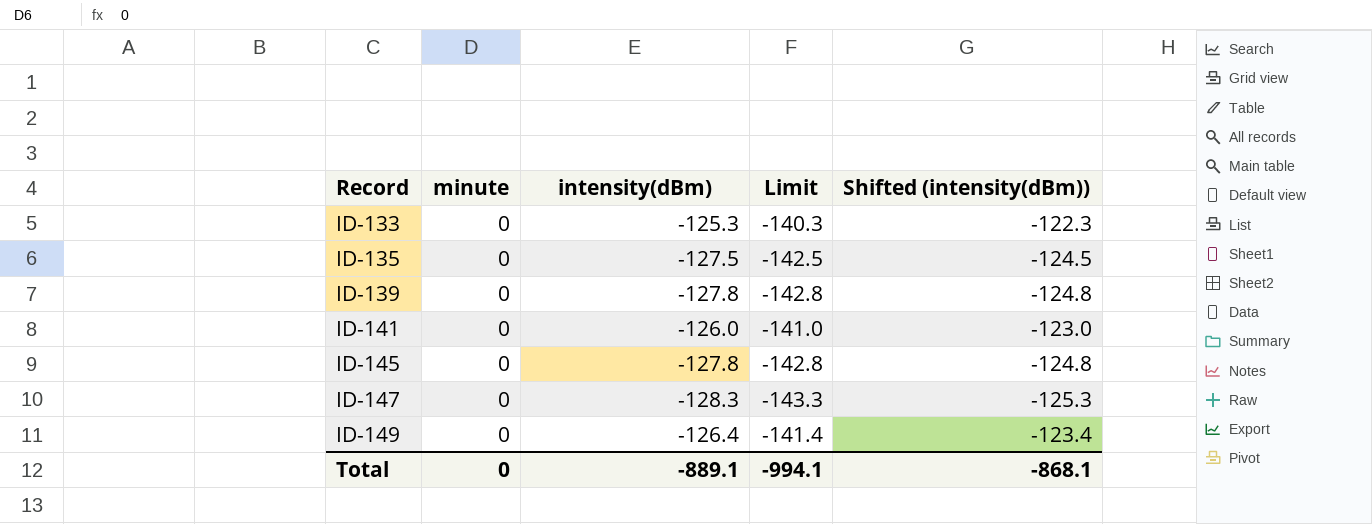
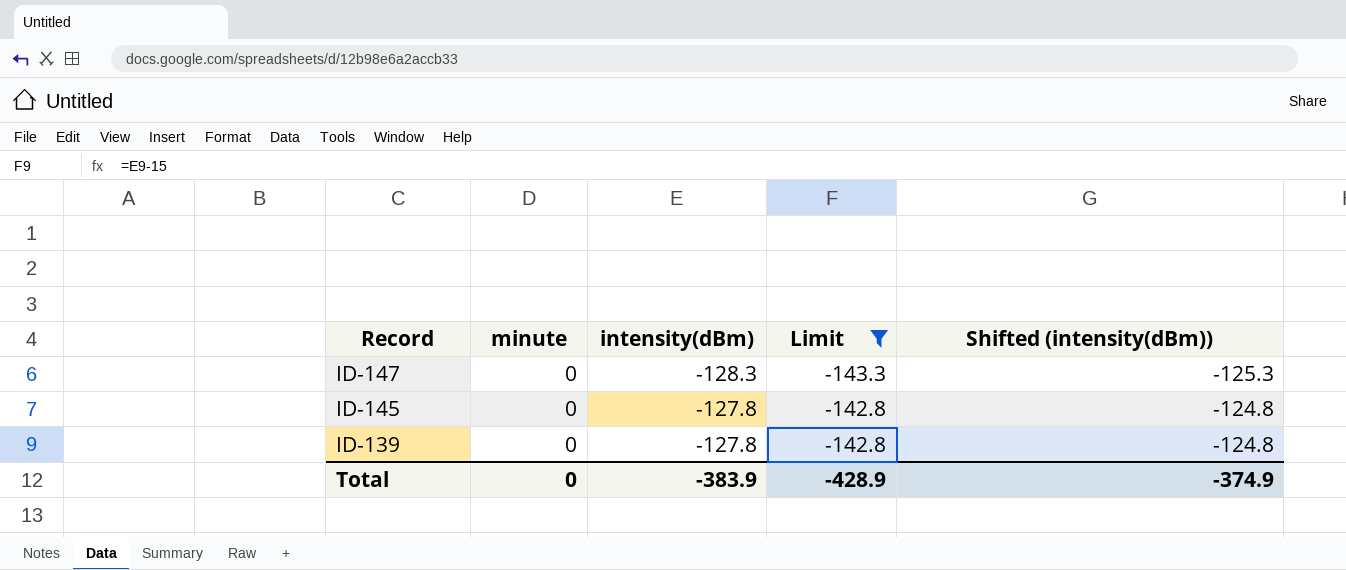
filter: none -> Limit <= -142.8
row order: Record ascending -> Record descending
Total | intensity(dBm): -889.1 -> -383.9
Total | Limit: -994.1 -> -428.9
Total | Shifted (intensity(dBm)): -868.1 -> -374.9

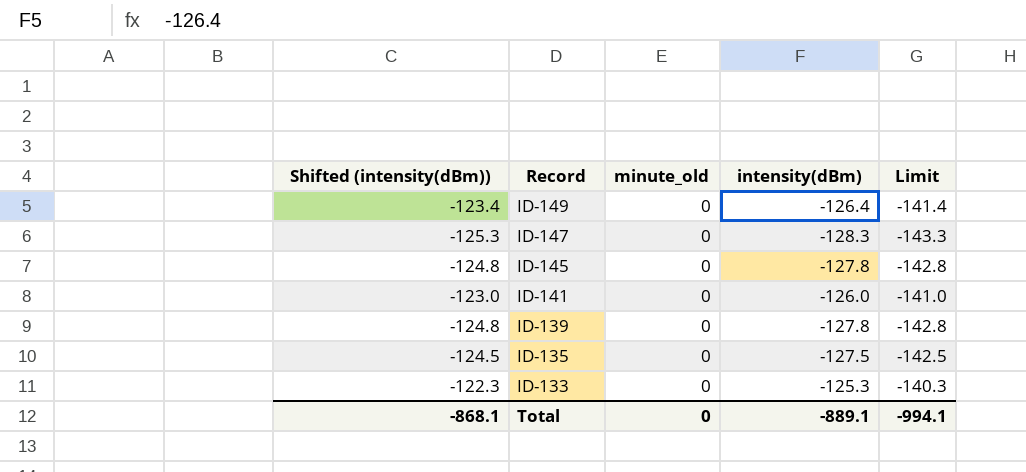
filter: Limit <= -142.8 -> none
column Shifted (intensity(dBm)) | position: 5 -> 1
column name: minute -> minute_old
Total | Shifted (intensity(dBm)): -374.9 -> -868.1
Total | intensity(dBm): -383.9 -> -889.1
Total | Limit: -428.9 -> -994.1

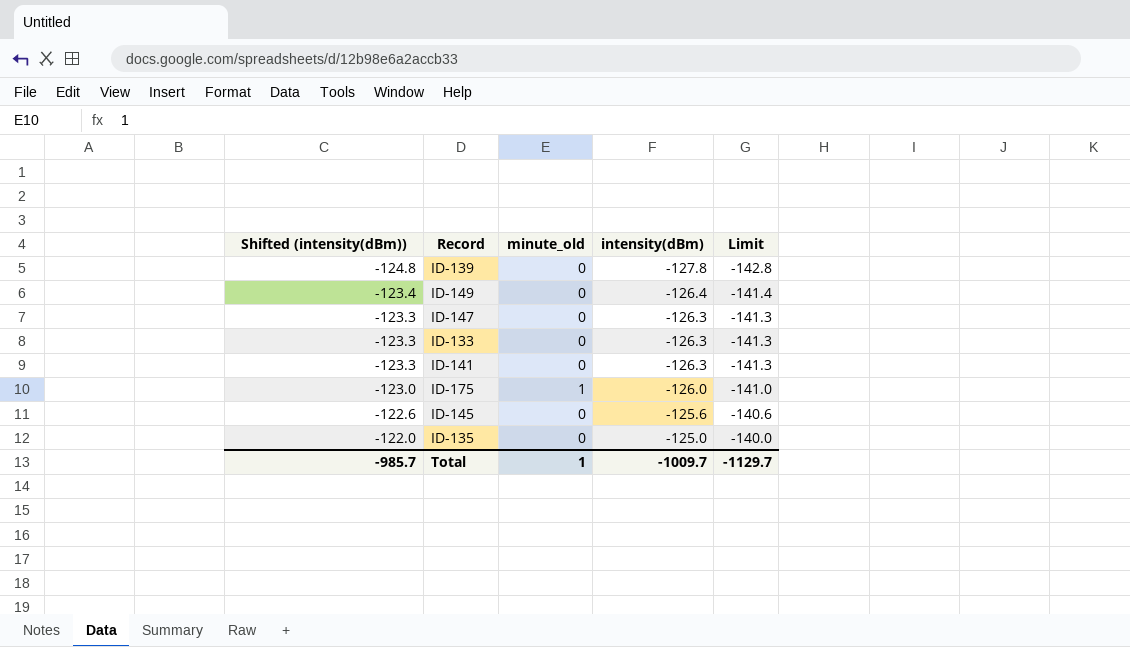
row order: Record descending -> Shifted (intensity(dBm)) ascending
ID-147 | Shifted (intensity(dBm)): -125.3 -> -123.3
ID-147 | intensity(dBm): -128.3 -> -126.3
ID-147 | Limit: -143.3 -> -141.3
ID-133 | Shifted (intensity(dBm)): -122.3 -> -123.3
ID-133 | intensity(dBm): -125.3 -> -126.3
ID-133 | Limit: -140.3 -> -141.3
ID-141 | Shifted (intensity(dBm)): -123.0 -> -123.3
ID-141 | intensity(dBm): -126.0 -> -126.3
ID-141 | Limit: -141.0 -> -141.3
row ID-175: none -> -123.0 | 1 | -126.0 | -141.0
ID-145 | Shifted (intensity(dBm)): -124.8 -> -122.6
ID-145 | intensity(dBm): -127.8 -> -125.6
ID-145 | Limit: -142.8 -> -140.6
ID-135 | Shifted (intensity(dBm)): -124.5 -> -122.0
ID-135 | intensity(dBm): -127.5 -> -125.0
ID-135 | Limit: -142.5 -> -140.0
Total | Shifted (intensity(dBm)): -868.1 -> -985.7
Total | minute_old: 0 -> 1
Total | intensity(dBm): -889.1 -> -1009.7
Total | Limit: -994.1 -> -1129.7

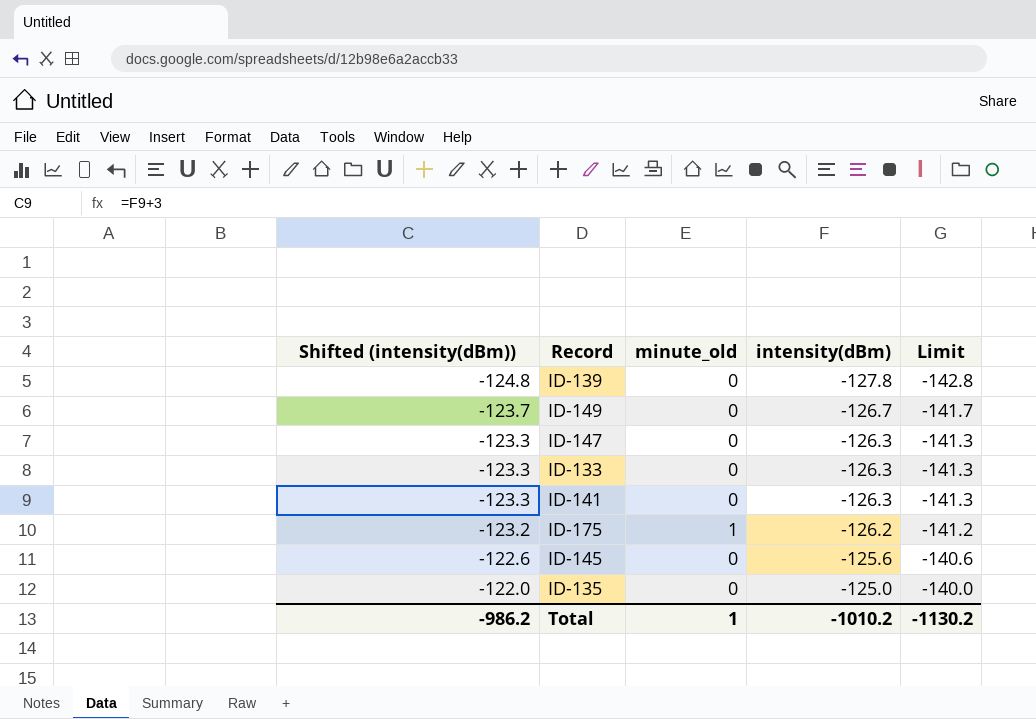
ID-149 | Shifted (intensity(dBm)): -123.4 -> -123.7
ID-149 | intensity(dBm): -126.4 -> -126.7
ID-149 | Limit: -141.4 -> -141.7
ID-175 | Shifted (intensity(dBm)): -123.0 -> -123.2
ID-175 | intensity(dBm): -126.0 -> -126.2
ID-175 | Limit: -141.0 -> -141.2
Total | Shifted (intensity(dBm)): -985.7 -> -986.2
Total | intensity(dBm): -1009.7 -> -1010.2
Total | Limit: -1129.7 -> -1130.2

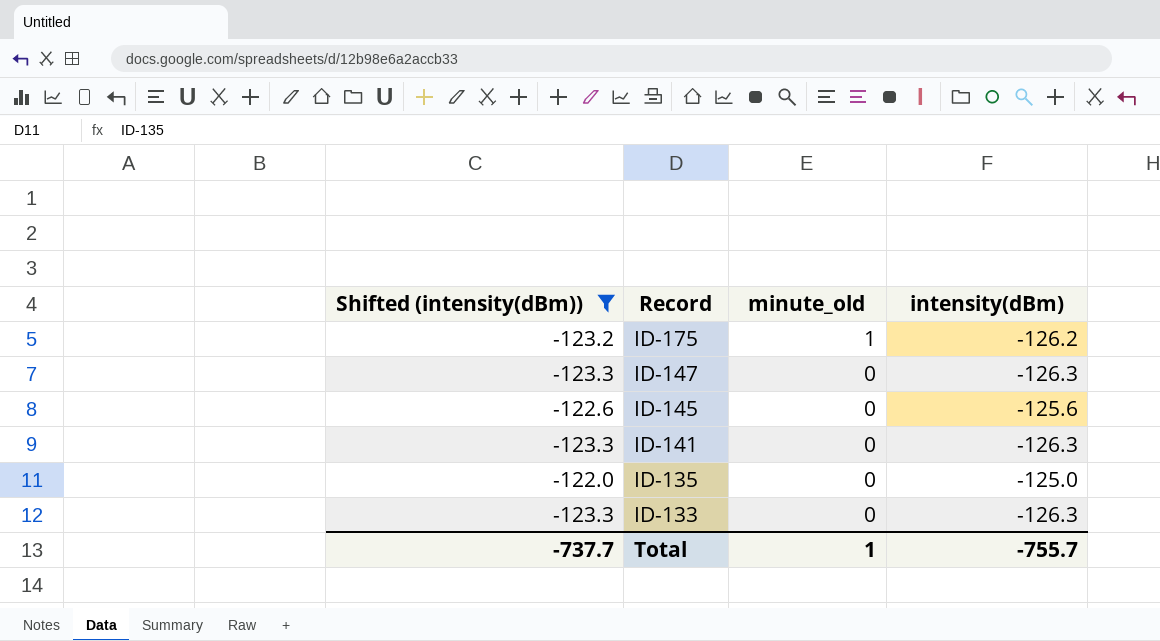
filter: none -> Shifted (intensity(dBm)) >= -123.3
row order: Shifted (intensity(dBm)) ascending -> Record descending
column Limit | formula: [intensity(dBm)] - 15 -> none
Total | Shifted (intensity(dBm)): -986.2 -> -737.7
Total | intensity(dBm): -1010.2 -> -755.7

